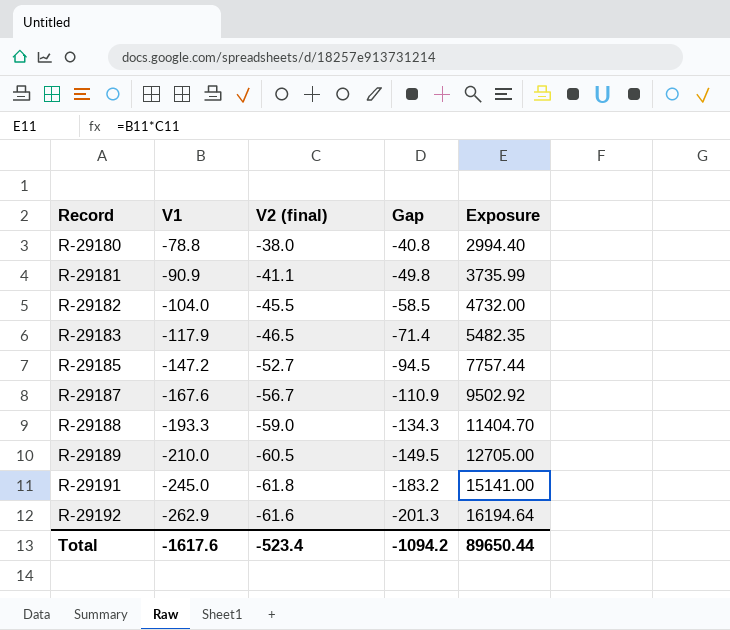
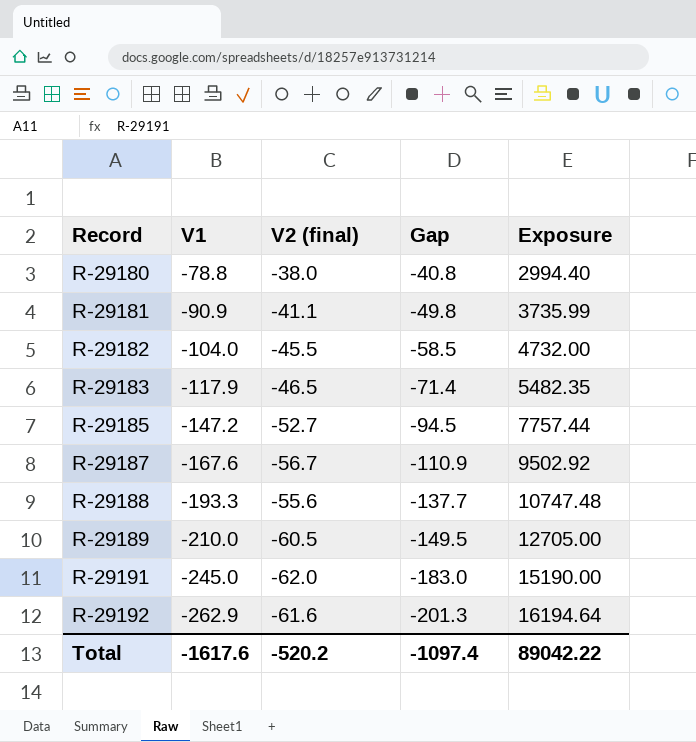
R-29188 | V2 (final): -59.0 -> -55.6
R-29188 | Gap: -134.3 -> -137.7
R-29188 | Exposure: 11404.70 -> 10747.48
R-29191 | V2 (final): -61.8 -> -62.0
R-29191 | Gap: -183.2 -> -183.0
R-29191 | Exposure: 15141.00 -> 15190.00
Total | V2 (final): -523.4 -> -520.2
Total | Gap: -1094.2 -> -1097.4
Total | Exposure: 89650.44 -> 89042.22

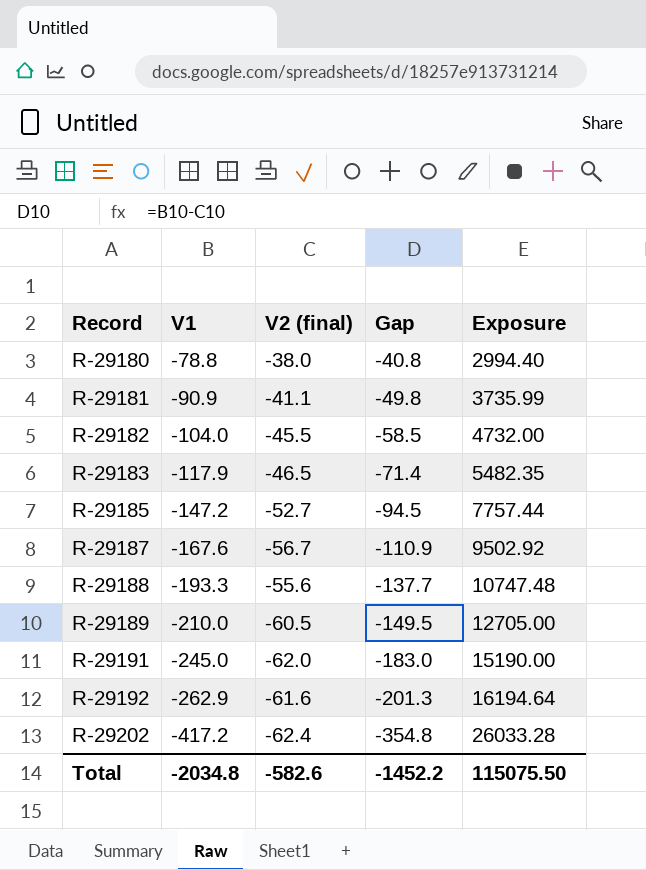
row R-29202: none -> -417.2 | -62.4 | -354.8 | 26033.28
Total | V1: -1617.6 -> -2034.8
Total | V2 (final): -520.2 -> -582.6
Total | Gap: -1097.4 -> -1452.2
Total | Exposure: 89042.22 -> 115075.50

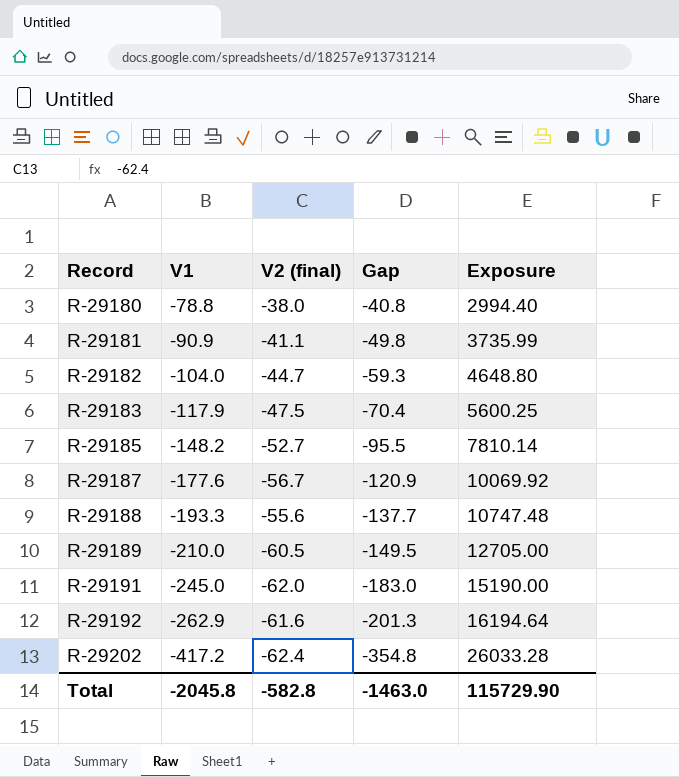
R-29182 | V2 (final): -45.5 -> -44.7
R-29182 | Gap: -58.5 -> -59.3
R-29182 | Exposure: 4732.00 -> 4648.80
R-29183 | V2 (final): -46.5 -> -47.5
R-29183 | Gap: -71.4 -> -70.4
R-29183 | Exposure: 5482.35 -> 5600.25
R-29185 | V1: -147.2 -> -148.2
R-29185 | Gap: -94.5 -> -95.5
R-29185 | Exposure: 7757.44 -> 7810.14
R-29187 | V1: -167.6 -> -177.6
R-29187 | Gap: -110.9 -> -120.9
R-29187 | Exposure: 9502.92 -> 10069.92
Total | V1: -2034.8 -> -2045.8
Total | V2 (final): -582.6 -> -582.8
Total | Gap: -1452.2 -> -1463.0
Total | Exposure: 115075.50 -> 115729.90

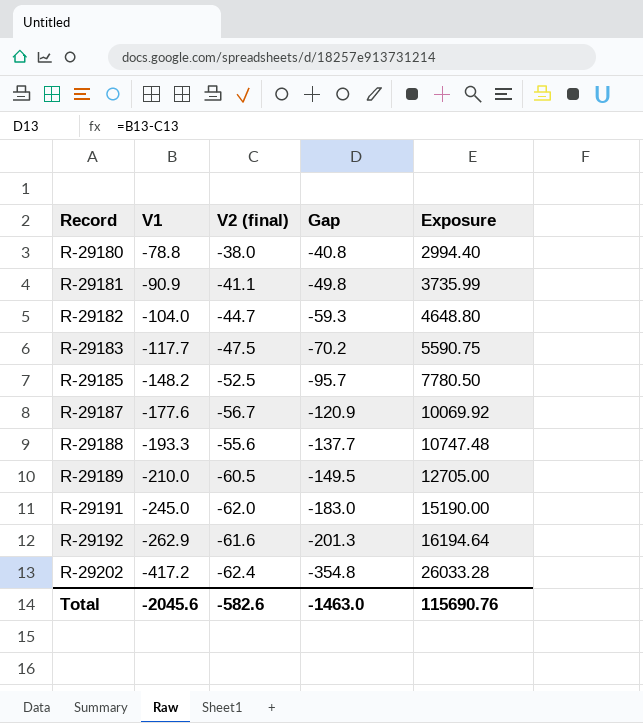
R-29183 | V1: -117.9 -> -117.7
R-29183 | Gap: -70.4 -> -70.2
R-29183 | Exposure: 5600.25 -> 5590.75
R-29185 | V2 (final): -52.7 -> -52.5
R-29185 | Gap: -95.5 -> -95.7
R-29185 | Exposure: 7810.14 -> 7780.50
Total | V1: -2045.8 -> -2045.6
Total | V2 (final): -582.8 -> -582.6
Total | Exposure: 115729.90 -> 115690.76

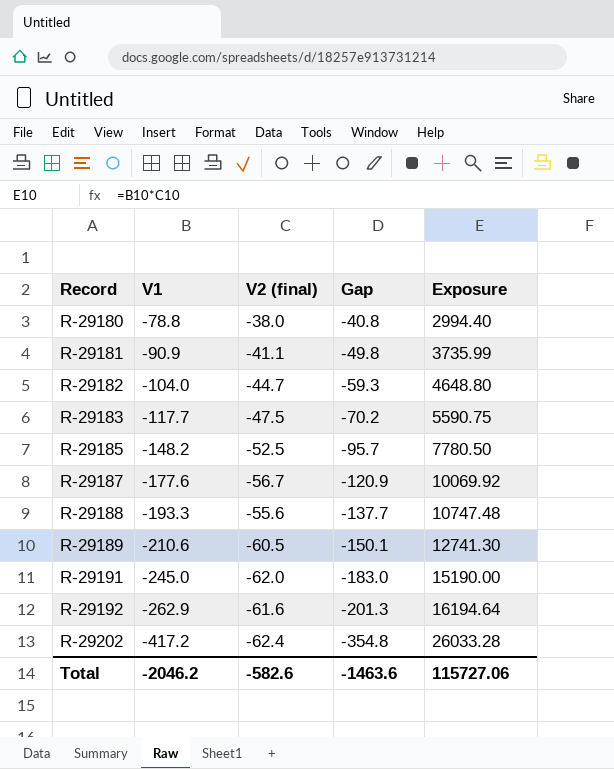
R-29189 | V1: -210.0 -> -210.6
R-29189 | Gap: -149.5 -> -150.1
R-29189 | Exposure: 12705.00 -> 12741.30
Total | V1: -2045.6 -> -2046.2
Total | Gap: -1463.0 -> -1463.6
Total | Exposure: 115690.76 -> 115727.06

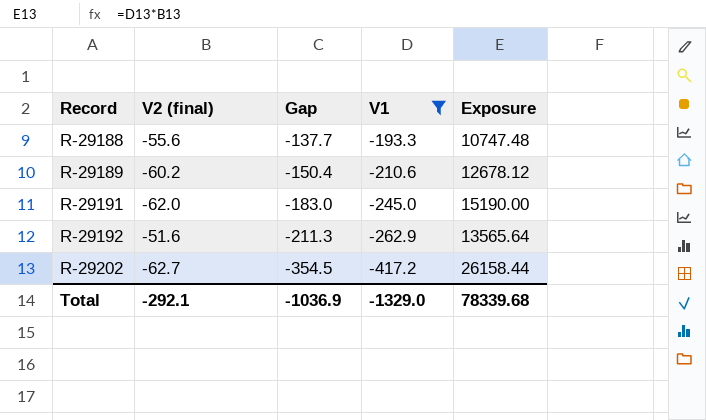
filter: none -> V1 <= -193.3
column V1 | position: 2 -> 4
R-29189 | V2 (final): -60.5 -> -60.2
R-29189 | Gap: -150.1 -> -150.4
R-29189 | Exposure: 12741.30 -> 12678.12
R-29192 | V2 (final): -61.6 -> -51.6
R-29192 | Gap: -201.3 -> -211.3
R-29192 | Exposure: 16194.64 -> 13565.64
R-29202 | V2 (final): -62.4 -> -62.7
R-29202 | Gap: -354.8 -> -354.5
R-29202 | Exposure: 26033.28 -> 26158.44
Total | V2 (final): -582.6 -> -292.1
Total | Gap: -1463.6 -> -1036.9
Total | V1: -2046.2 -> -1329.0
Total | Exposure: 115727.06 -> 78339.68

